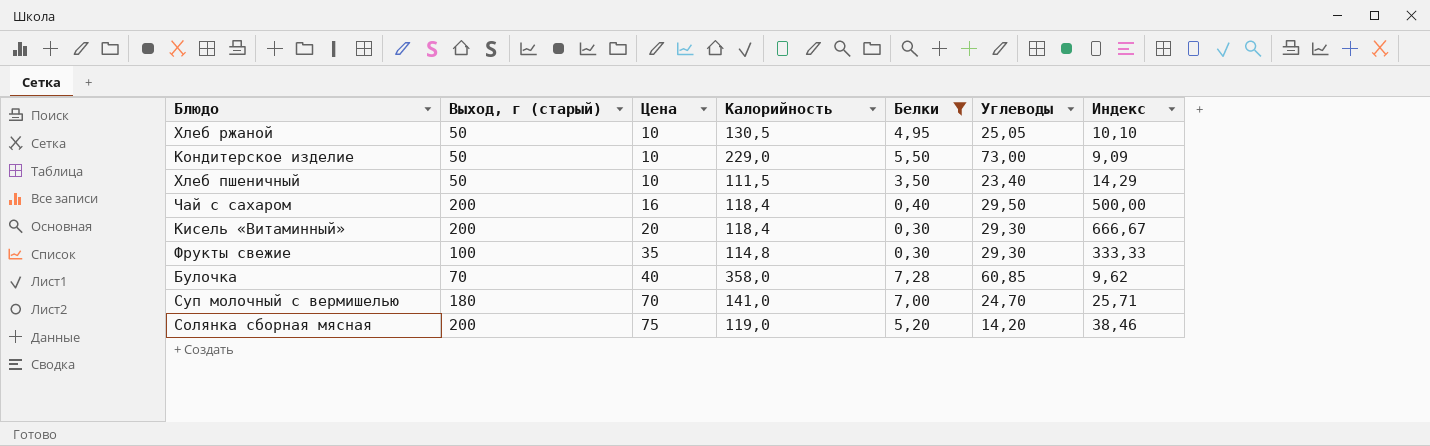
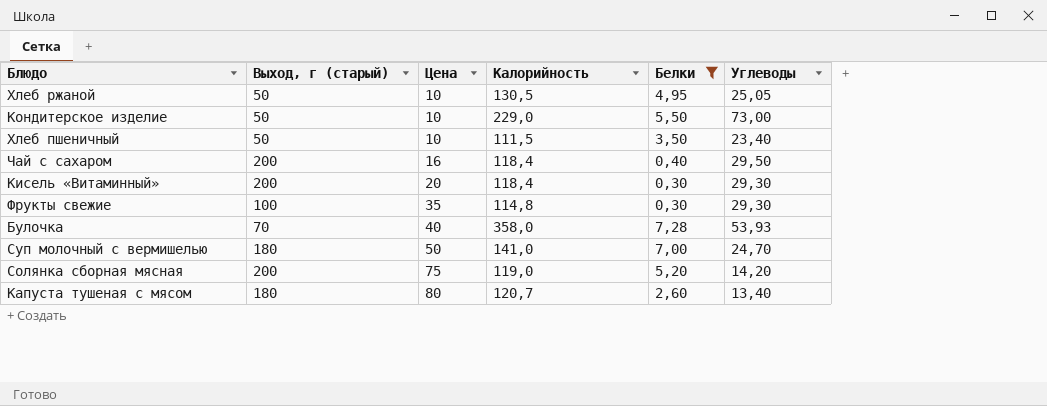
column Индекс | formula: [Выход, г (старый)] / [Белки] -> none
Булочка | Углеводы: 60,85 -> 53,93
Суп молочный с вермишелью | Цена: 70 -> 50
row Капуста тушеная с мясом: none -> 180 | 80 | 120,7 | 2,60 | 13,40

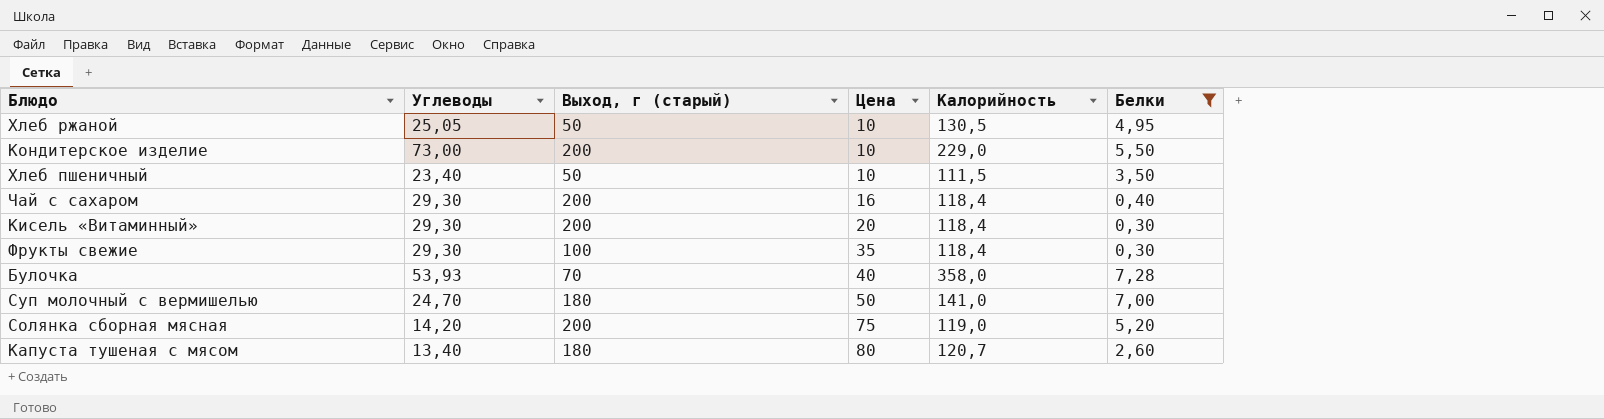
column Углеводы | position: 6 -> 2
Кондитерское изделие | Выход, г (старый): 50 -> 200
Чай с сахаром | Углеводы: 29,50 -> 29,30
Фрукты свежие | Калорийность: 114,8 -> 118,4

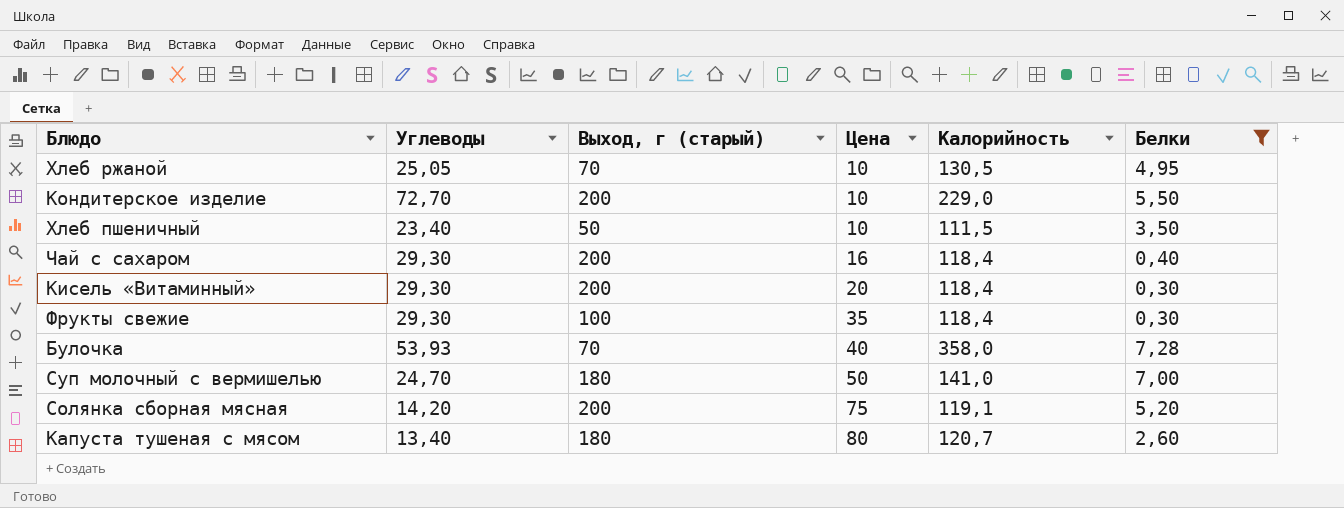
Хлеб ржаной | Выход, г (старый): 50 -> 70
Кондитерское изделие | Углеводы: 73,00 -> 72,70
Солянка сборная мясная | Калорийность: 119,0 -> 119,1

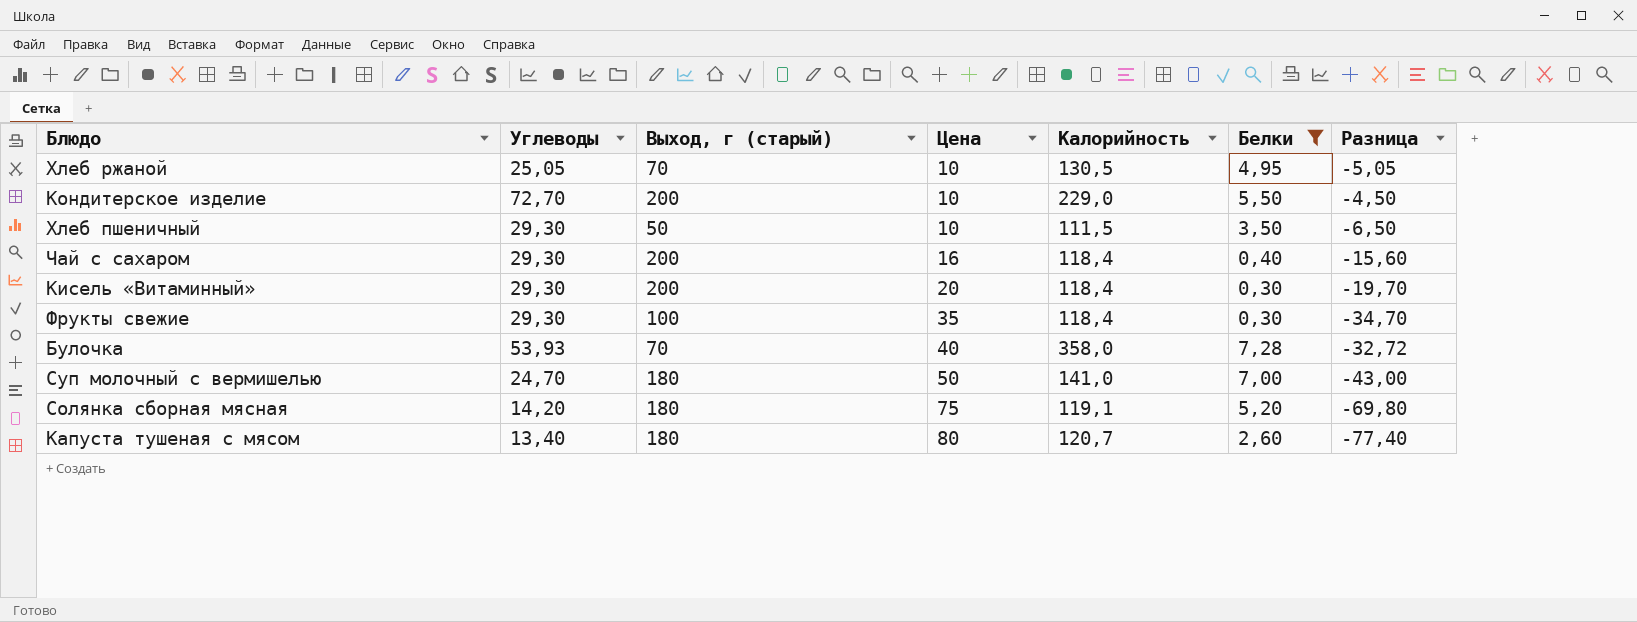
column Разница | formula: none -> [Белки] - [Цена]
Хлеб пшеничный | Углеводы: 23,40 -> 29,30
Солянка сборная мясная | Выход, г (старый): 200 -> 180

